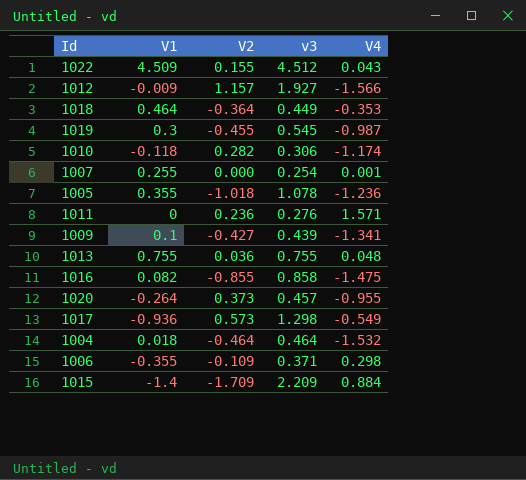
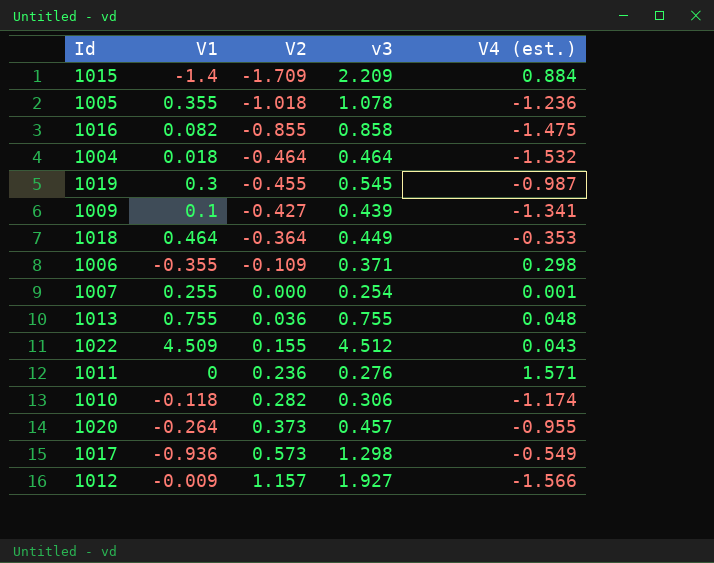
row order: none -> V2 ascending
column name: V4 -> V4 (est.)

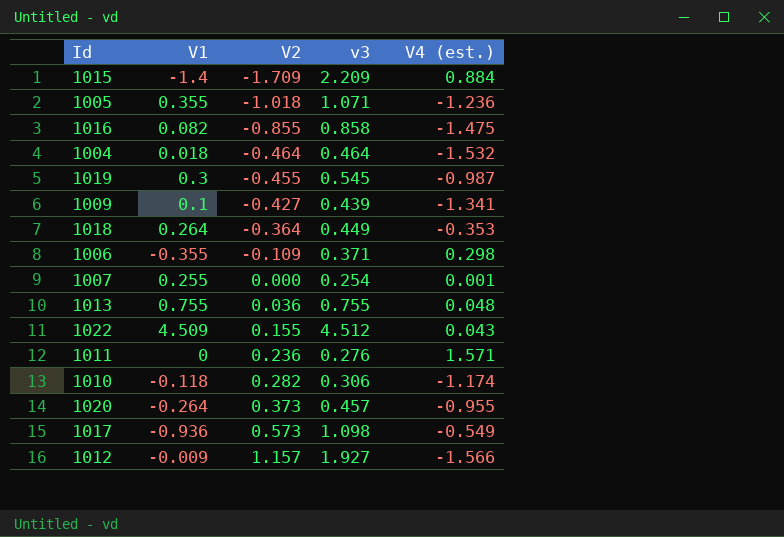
1005 | v3: 1.078 -> 1.071
1018 | V1: 0.464 -> 0.264
1017 | v3: 1.298 -> 1.098

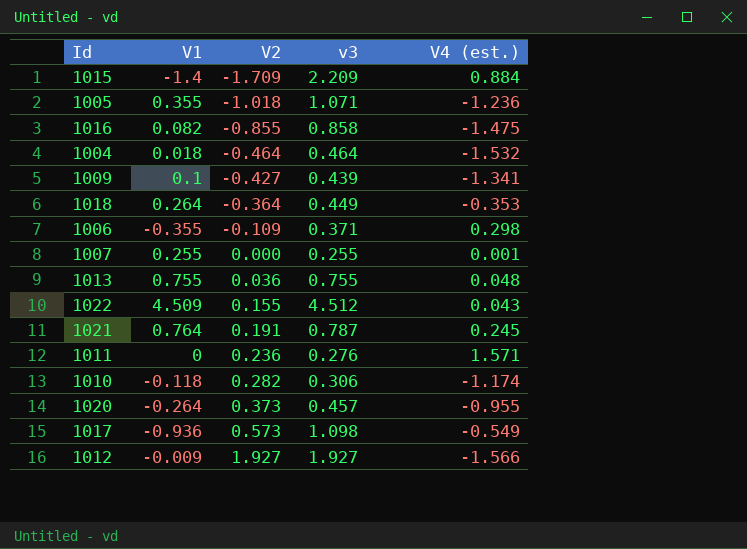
row 1019: 0.3 | -0.455 | 0.545 | -0.987 -> none
1007 | v3: 0.254 -> 0.255
row 1021: none -> 0.764 | 0.191 | 0.787 | 0.245
1012 | V2: 1.157 -> 1.927

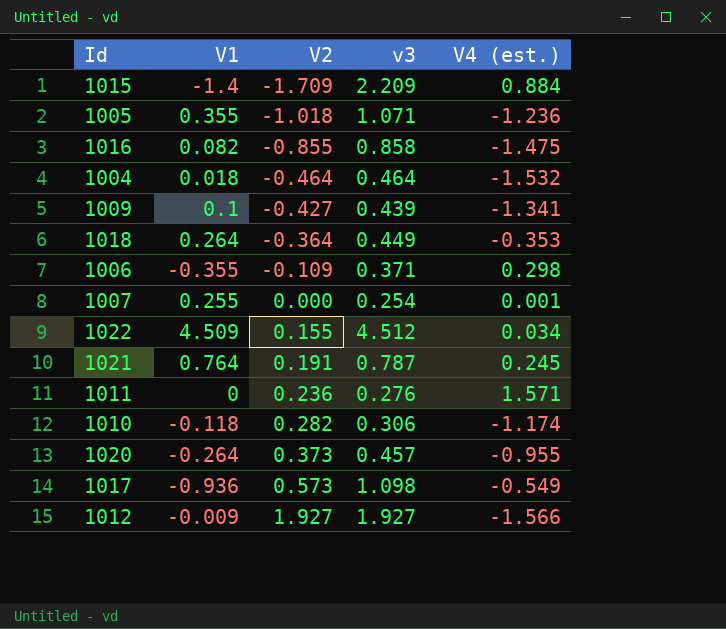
row 1013: 0.755 | 0.036 | 0.755 | 0.048 -> none
1007 | v3: 0.255 -> 0.254
1022 | V4 (est.): 0.043 -> 0.034

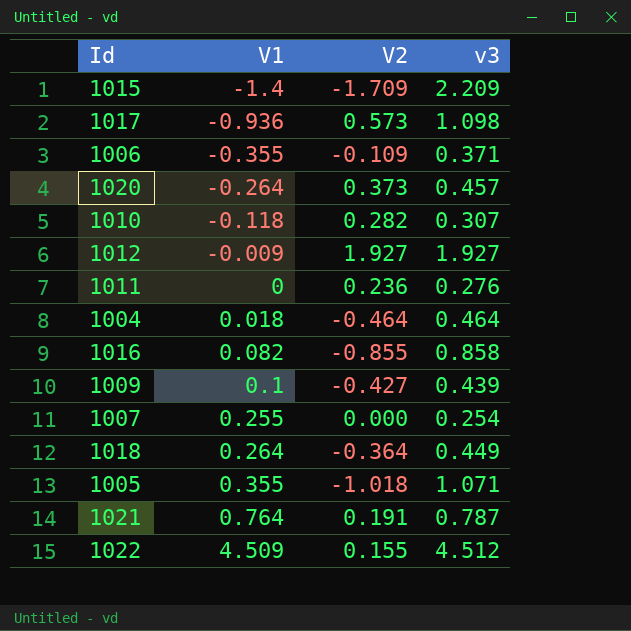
row order: V2 ascending -> V1 ascending
column V4 (est.) | position: 5 -> none
1010 | v3: 0.306 -> 0.307

